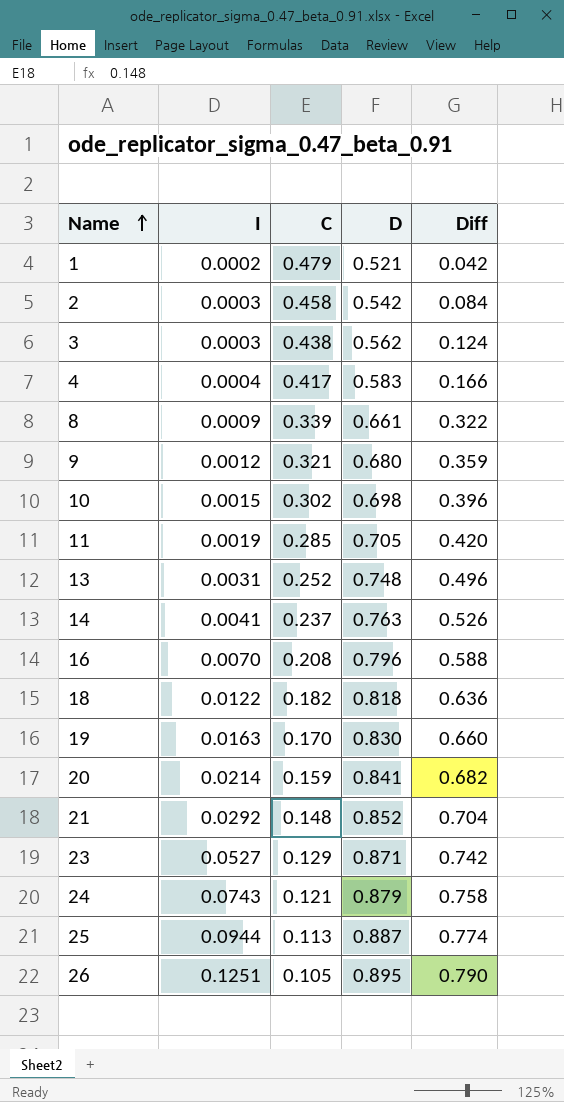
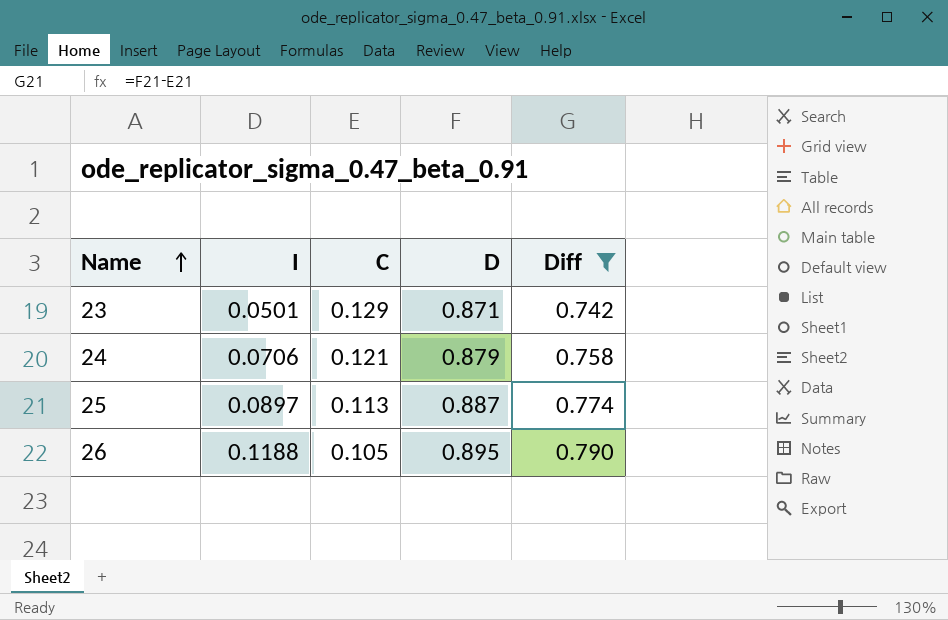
filter: none -> Diff >= 0.742
23 | I: 0.0527 -> 0.0501
24 | I: 0.0743 -> 0.0706
25 | I: 0.0944 -> 0.0897
26 | I: 0.1251 -> 0.1188

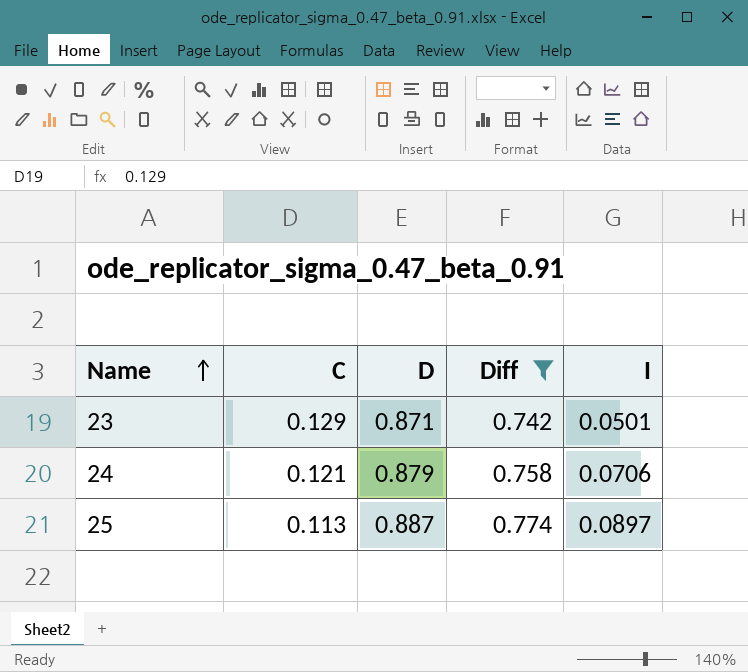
column I | position: 2 -> 5
row 26: 0.1188 | 0.105 | 0.895 | 0.790 -> none

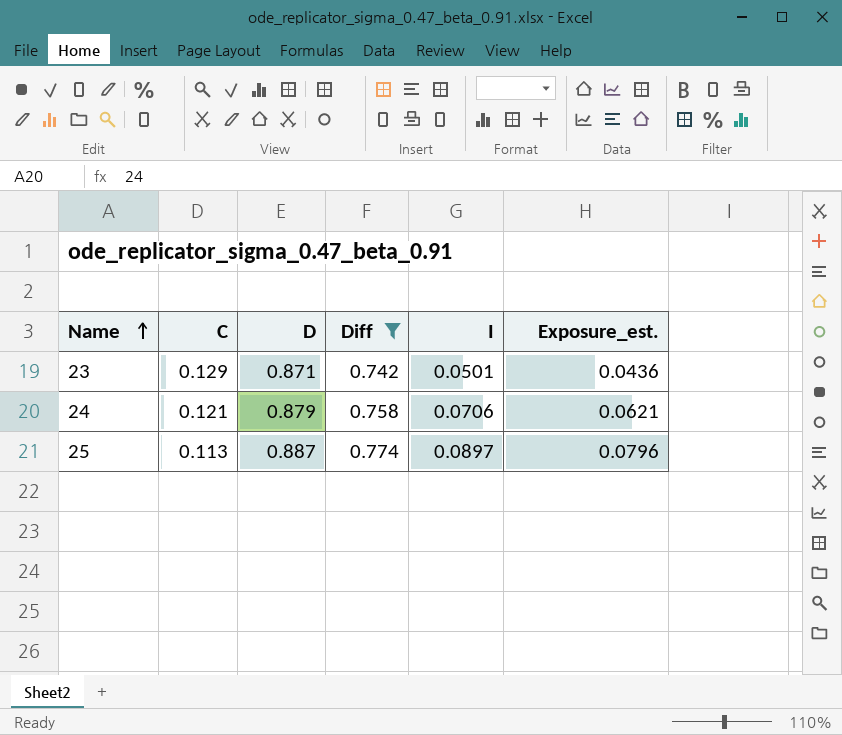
column Exposure_est. | formula: none -> [D] * [I]

